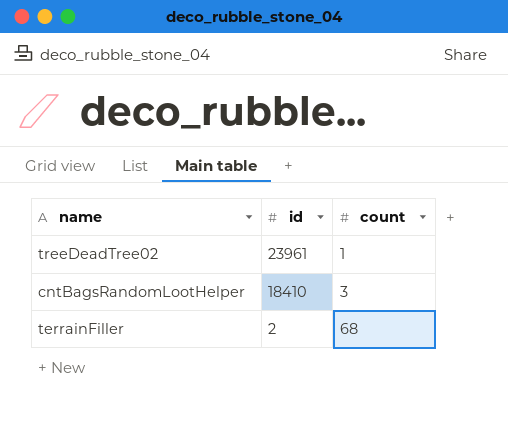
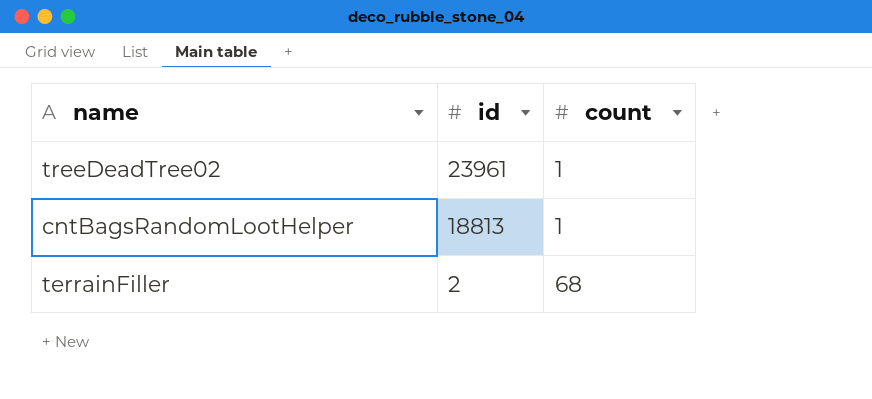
cntBagsRandomLootHelper | id: 18410 -> 18813
cntBagsRandomLootHelper | count: 3 -> 1

